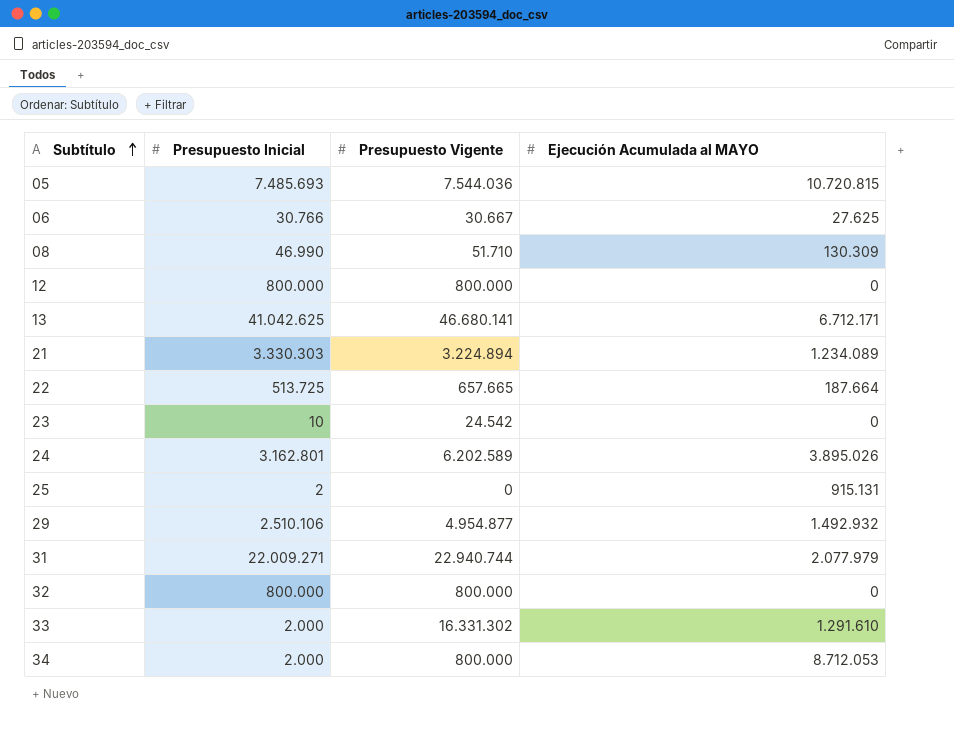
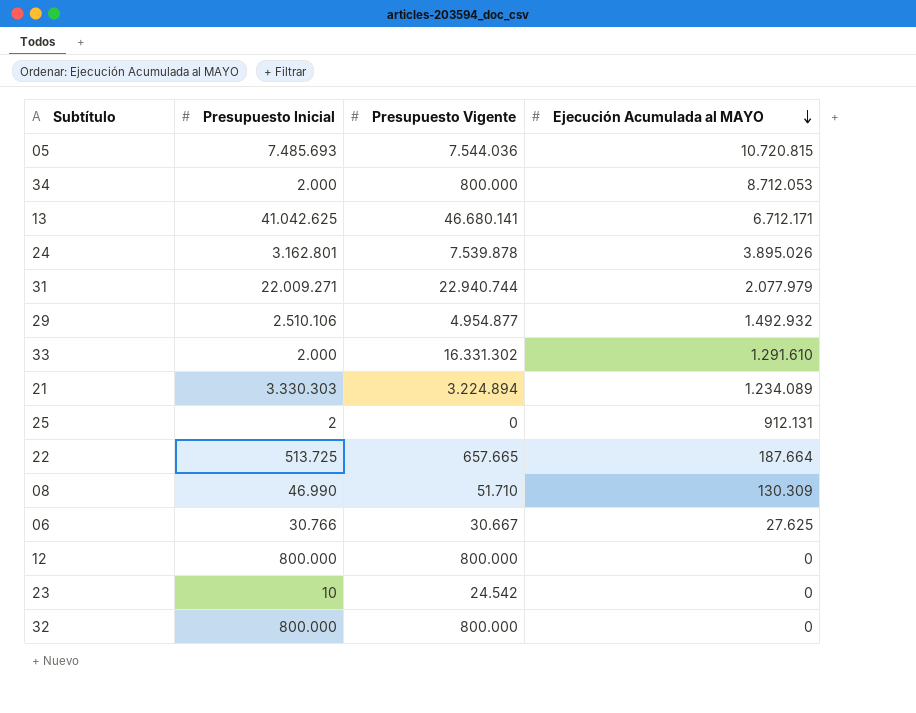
row order: Subtítulo ascending -> Ejecución Acumulada al MAYO descending
24 | Presupuesto Vigente: 6.202.589 -> 7.539.878
25 | Ejecución Acumulada al MAYO: 915.131 -> 912.131

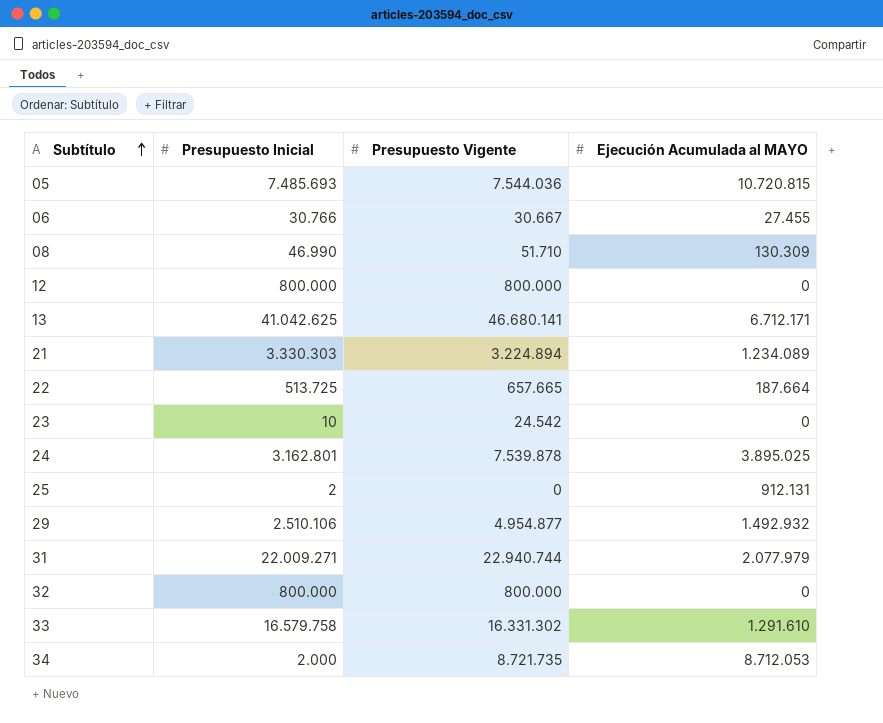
row order: Ejecución Acumulada al MAYO descending -> Subtítulo ascending
06 | Ejecución Acumulada al MAYO: 27.625 -> 27.455
24 | Ejecución Acumulada al MAYO: 3.895.026 -> 3.895.025
33 | Presupuesto Inicial: 2.000 -> 16.579.758
34 | Presupuesto Vigente: 800.000 -> 8.721.735

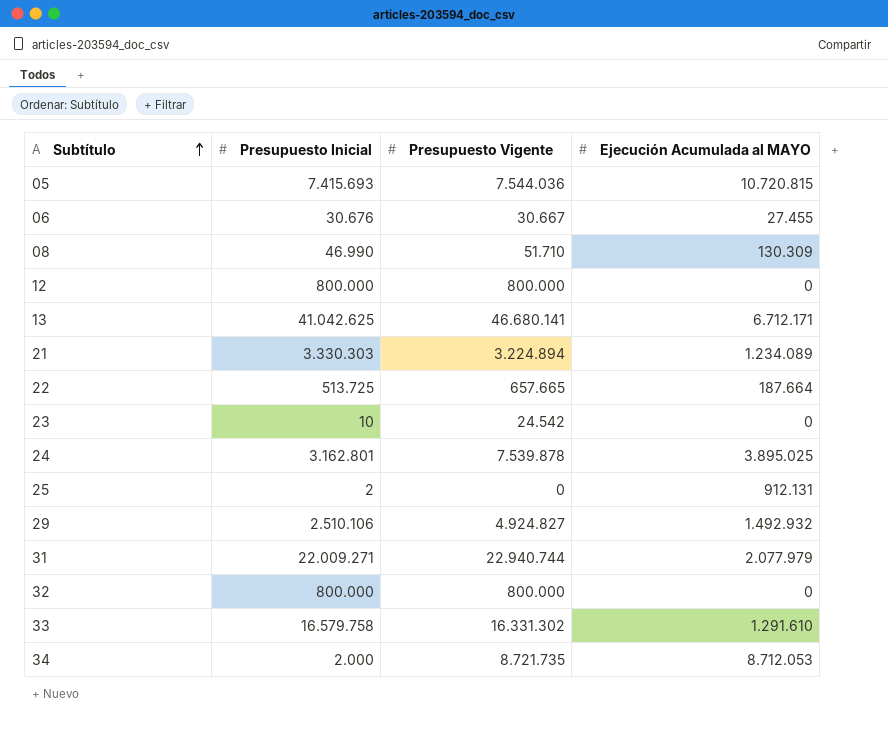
05 | Presupuesto Inicial: 7.485.693 -> 7.415.693
06 | Presupuesto Inicial: 30.766 -> 30.676
29 | Presupuesto Vigente: 4.954.877 -> 4.924.827

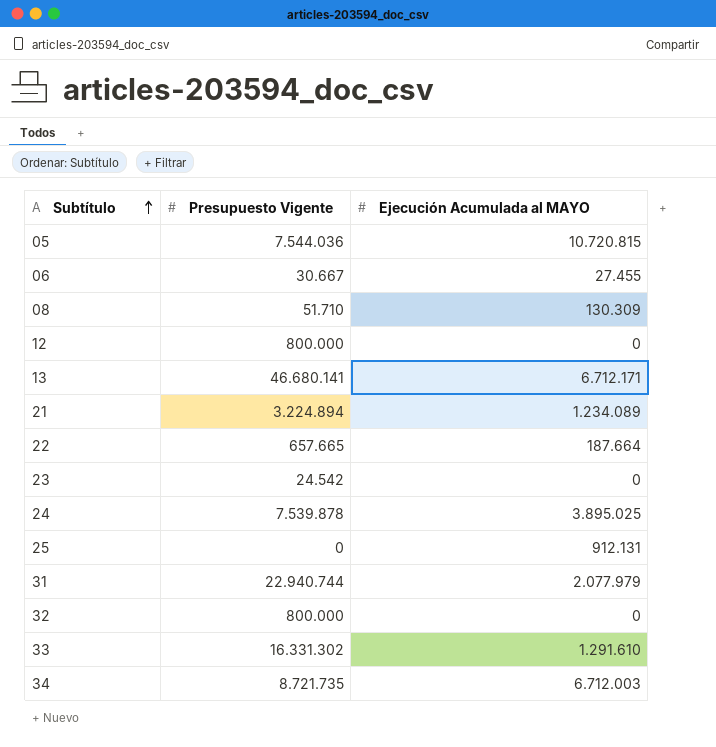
column Presupuesto Inicial | position: 2 -> none
row 29: 2.510.106 | 4.924.827 | 1.492.932 -> none
34 | Ejecución Acumulada al MAYO: 8.712.053 -> 6.712.003

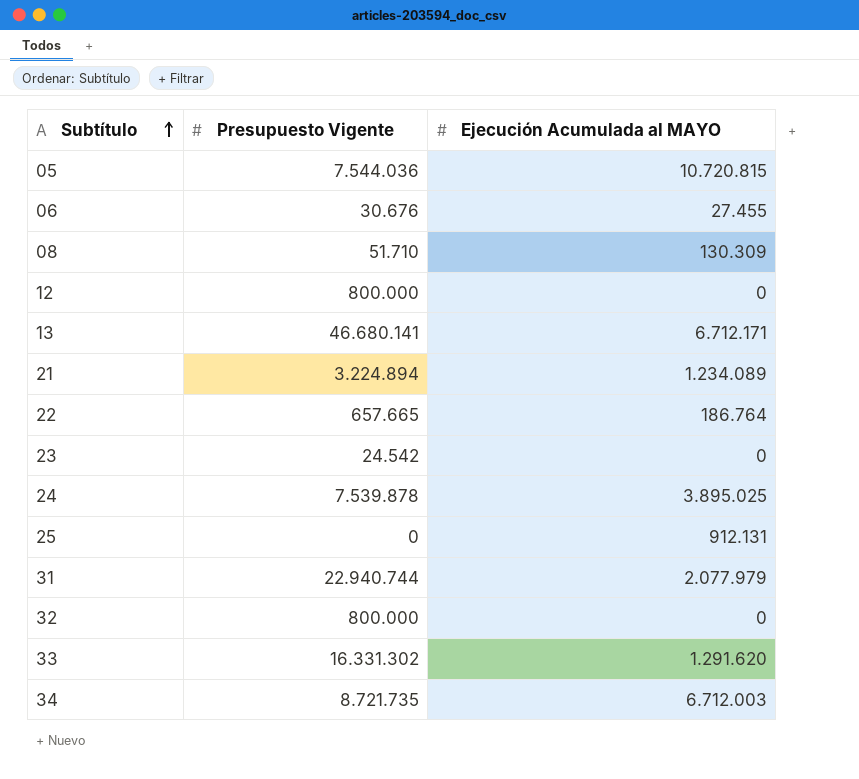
06 | Presupuesto Vigente: 30.667 -> 30.676
22 | Ejecución Acumulada al MAYO: 187.664 -> 186.764
33 | Ejecución Acumulada al MAYO: 1.291.610 -> 1.291.620

